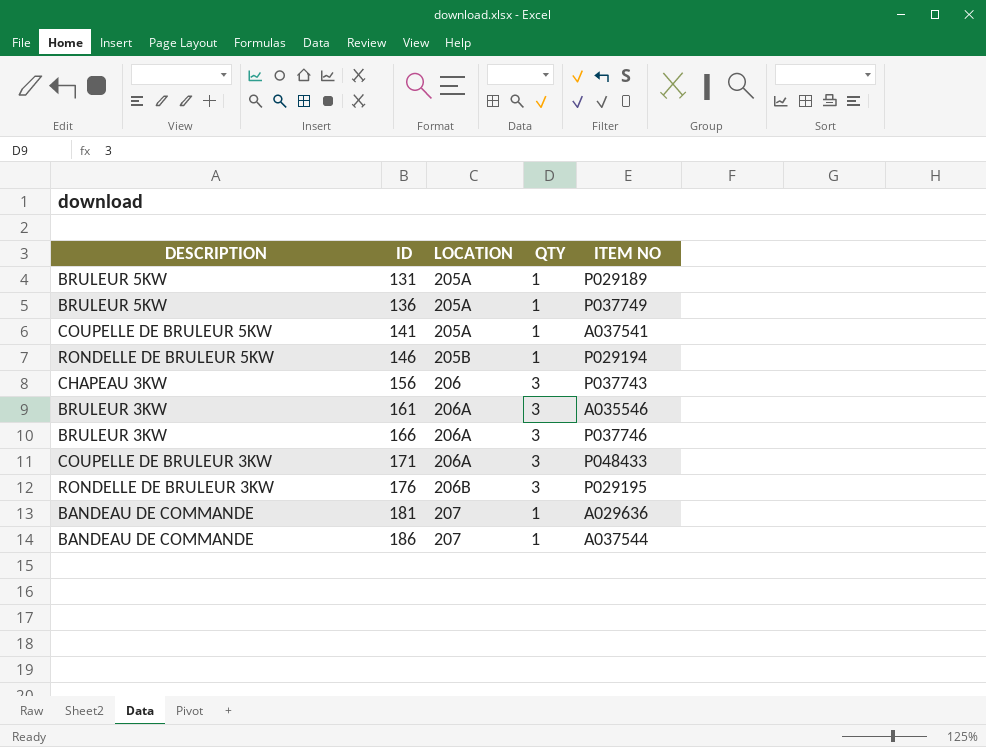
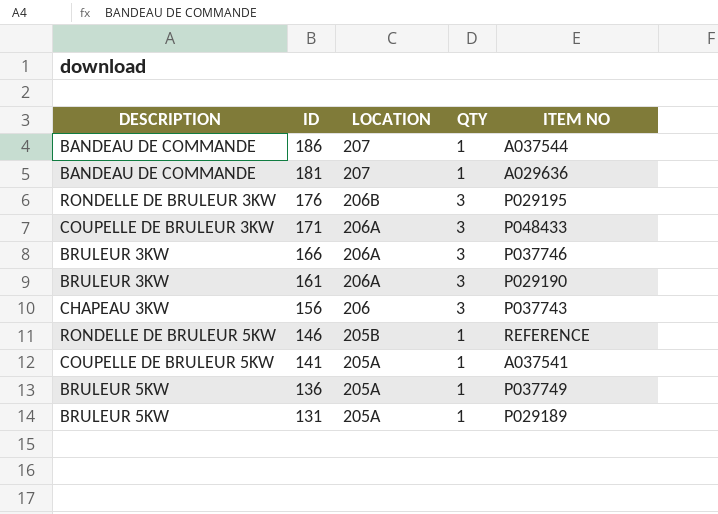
row order: ID ascending -> ID descending
161 | ITEM NO: A035546 -> P029190
146 | ITEM NO: P029194 -> REFERENCE

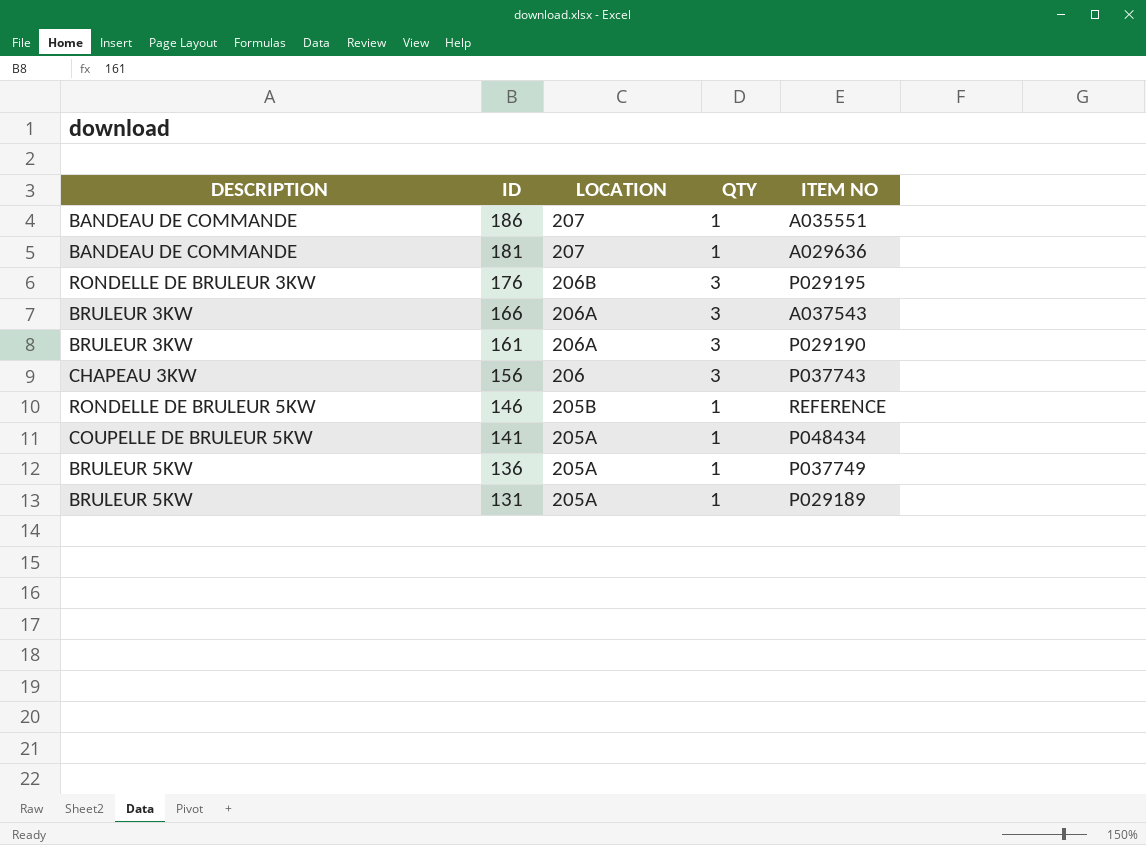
row 171: COUPELLE DE BRULEUR 3KW | 206A | 3 | P048433 -> none
186 | ITEM NO: A037544 -> A035551
166 | ITEM NO: P037746 -> A037543
141 | ITEM NO: A037541 -> P048434

